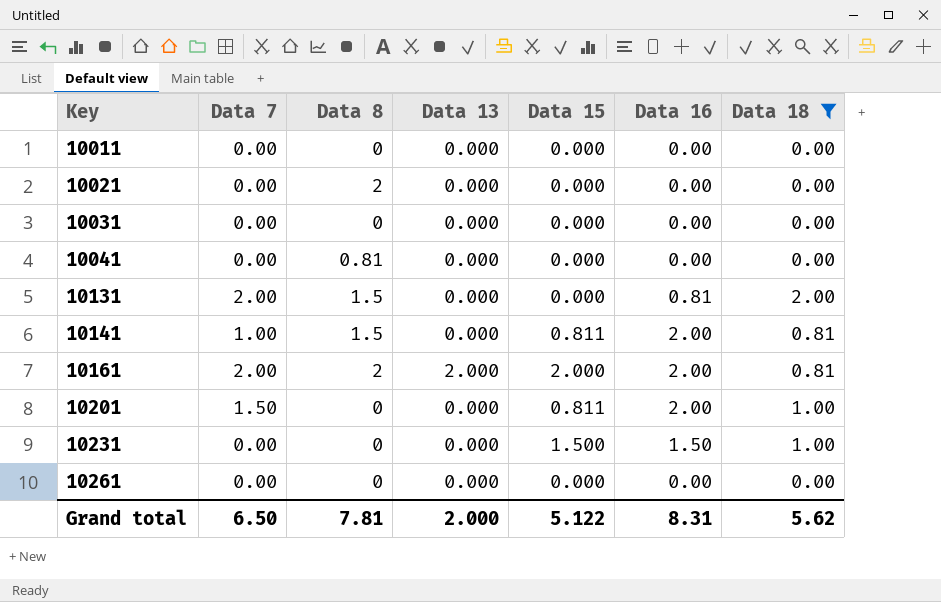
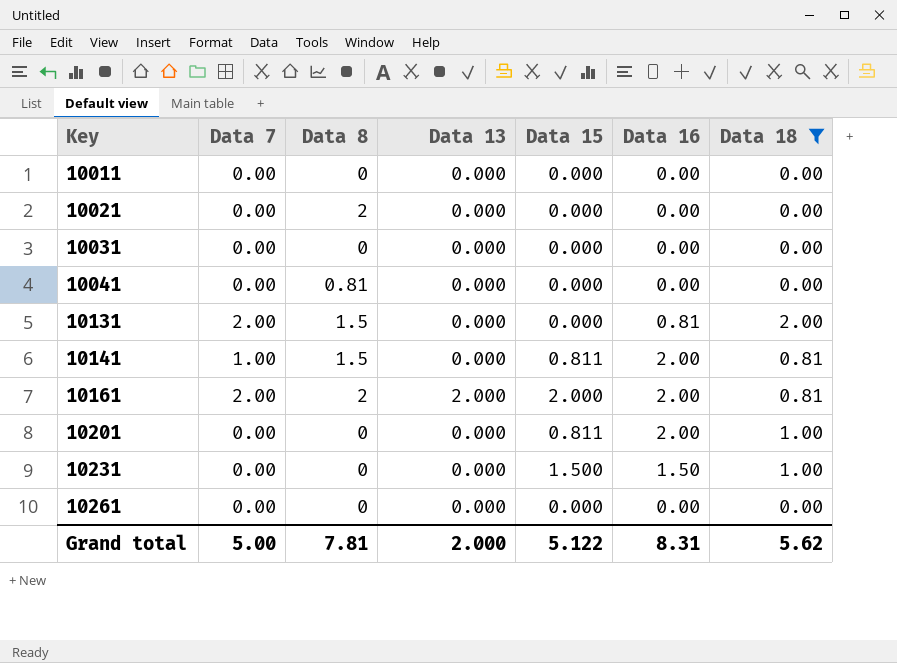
10201 | Data 7: 1.50 -> 0.00
Grand total | Data 7: 6.50 -> 5.00

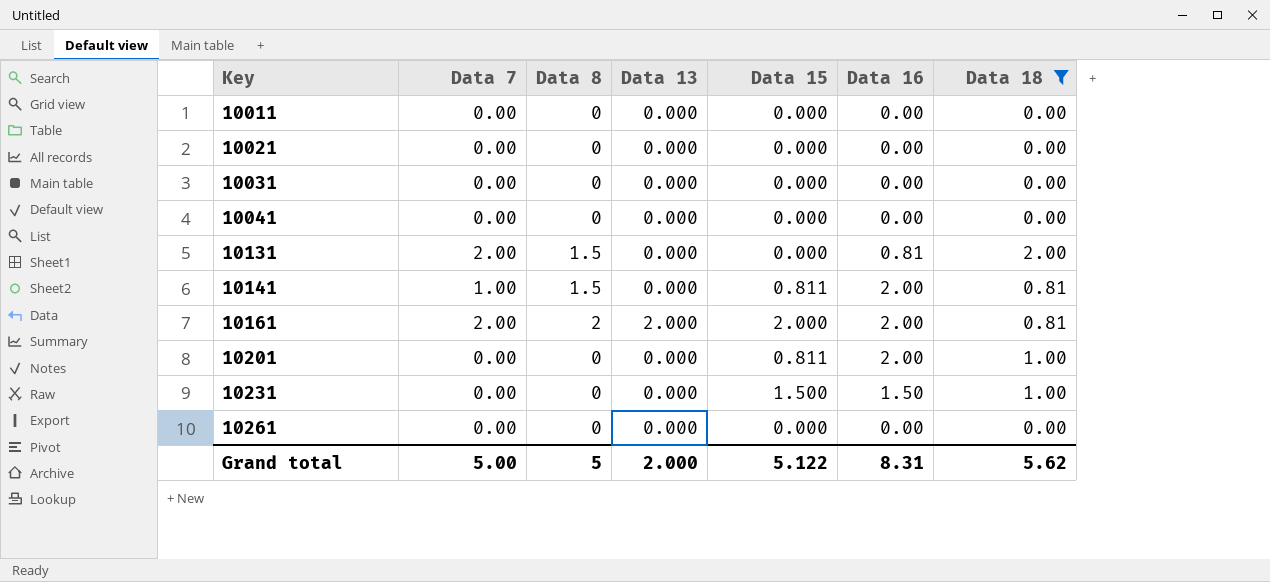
10021 | Data 8: 2 -> 0
10041 | Data 8: 0.81 -> 0
Grand total | Data 8: 7.81 -> 5

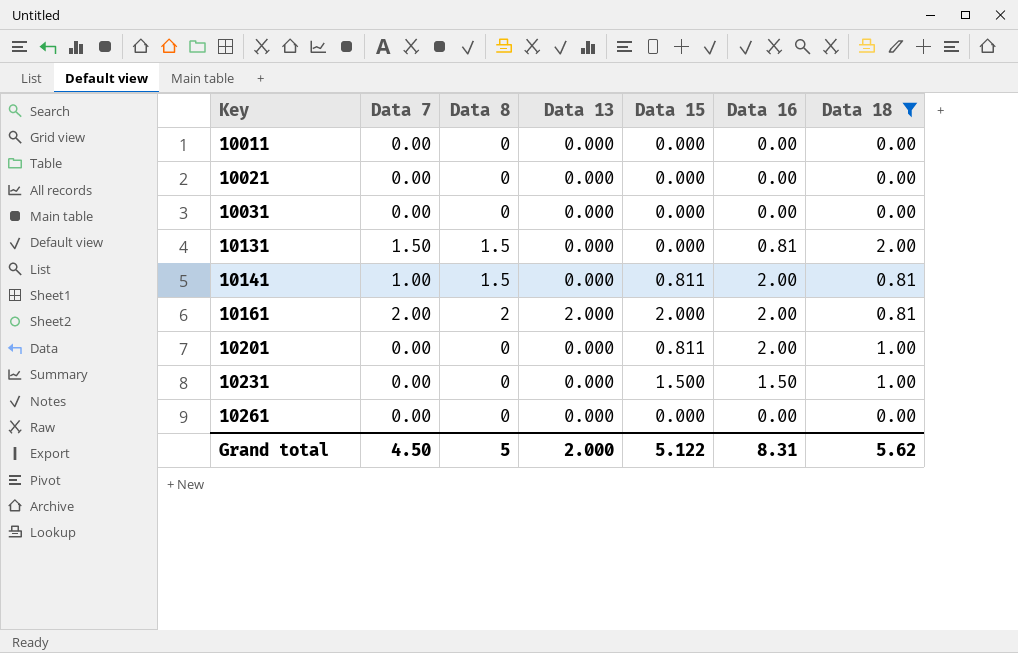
row 10041: 0.00 | 0 | 0.000 | 0.000 | 0.00 | 0.00 -> none
10131 | Data 7: 2.00 -> 1.50
Grand total | Data 7: 5.00 -> 4.50

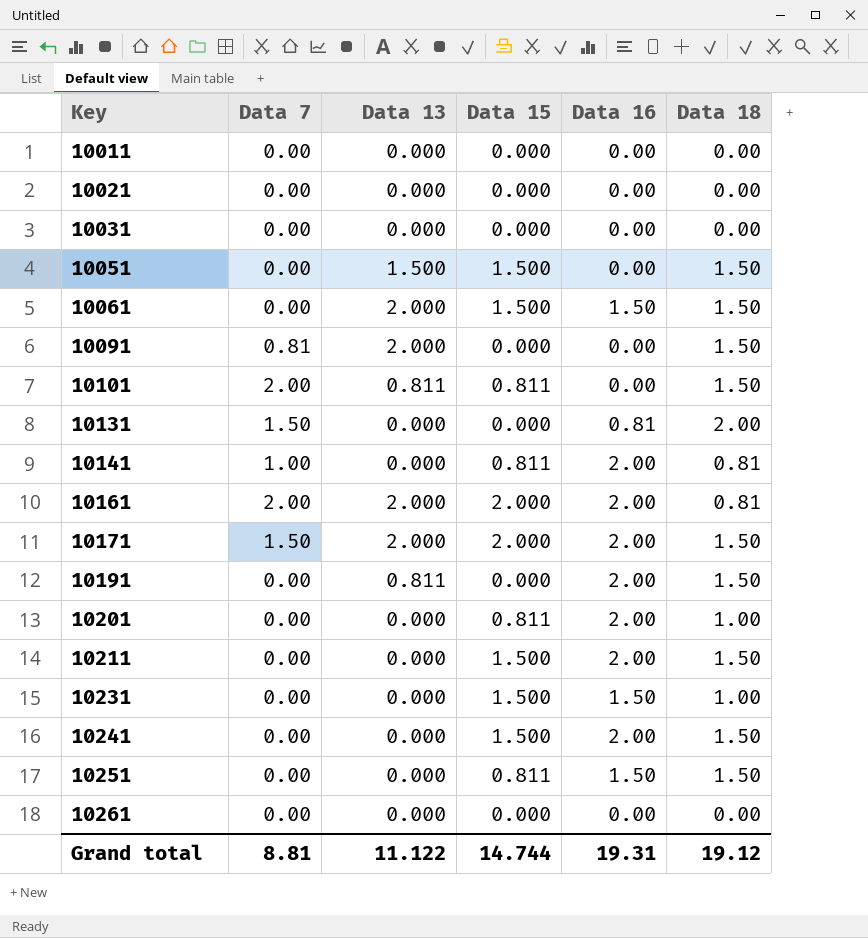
filter: Data 18 != 1.50 -> none
column Data 8 | position: 3 -> none
Grand total | Data 7: 4.50 -> 8.81
Grand total | Data 13: 2.000 -> 11.122
Grand total | Data 15: 5.122 -> 14.744
Grand total | Data 16: 8.31 -> 19.31
Grand total | Data 18: 5.62 -> 19.12

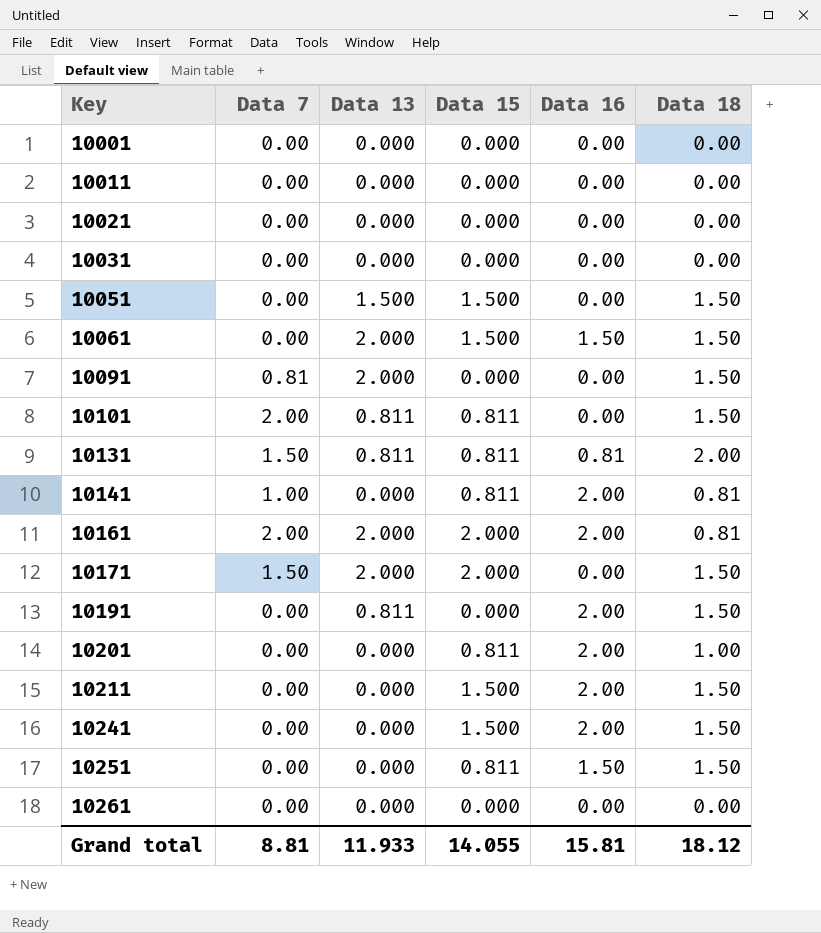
row 10231: 0.00 | 0.000 | 1.500 | 1.50 | 1.00 -> none
row 10001: none -> 0.00 | 0.000 | 0.000 | 0.00 | 0.00
10131 | Data 13: 0.000 -> 0.811
10131 | Data 15: 0.000 -> 0.811
10171 | Data 16: 2.00 -> 0.00
Grand total | Data 13: 11.122 -> 11.933
Grand total | Data 15: 14.744 -> 14.055
Grand total | Data 16: 19.31 -> 15.81
Grand total | Data 18: 19.12 -> 18.12

